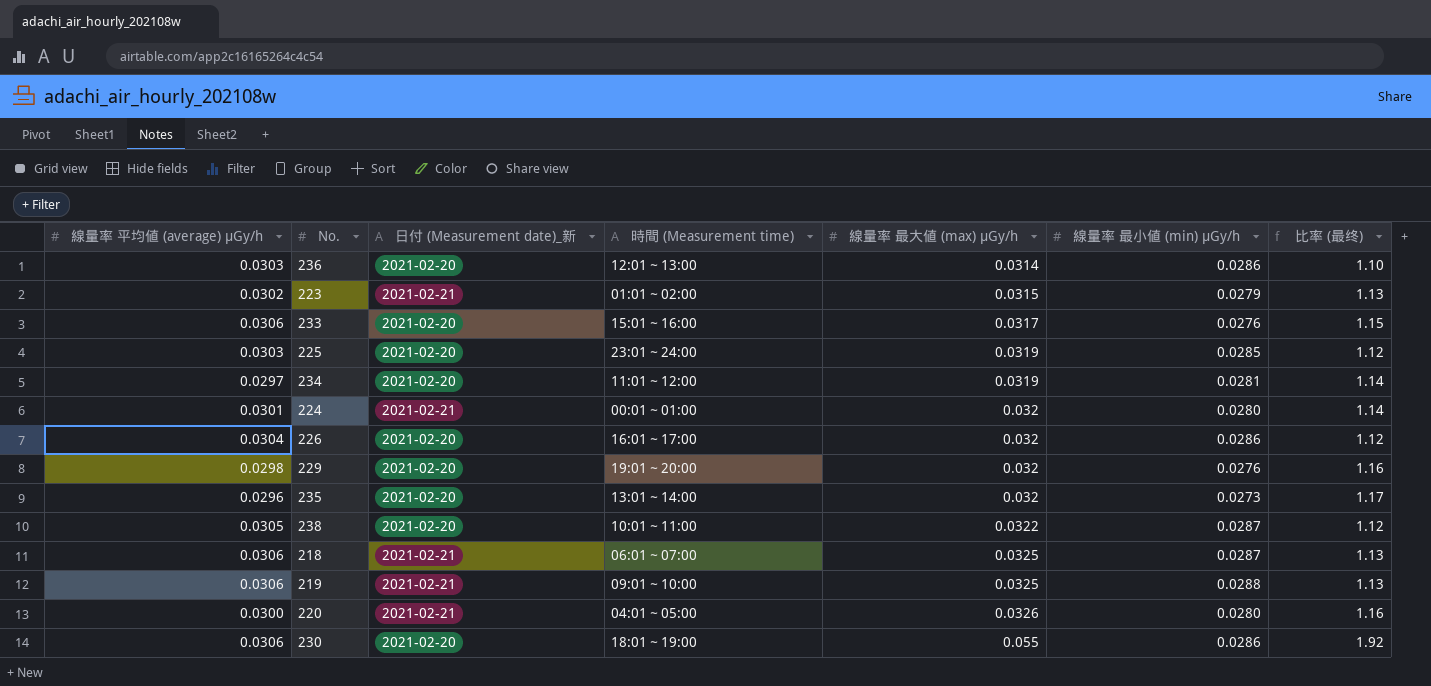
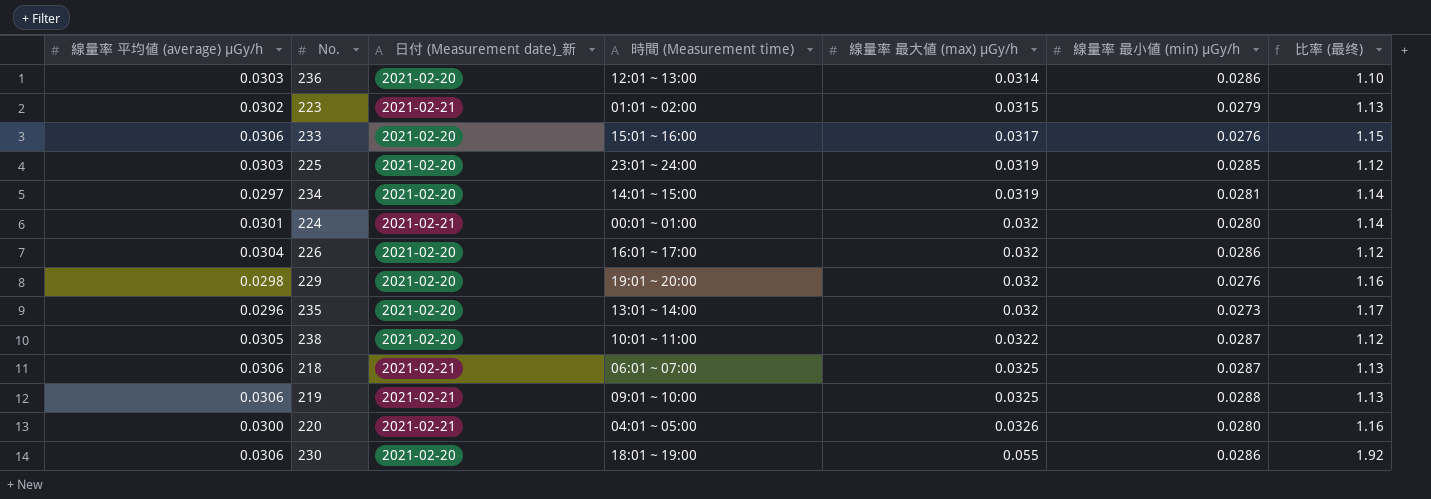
234 | 時間 (Measurement time): 11:01～12:00 -> 14:01～15:00

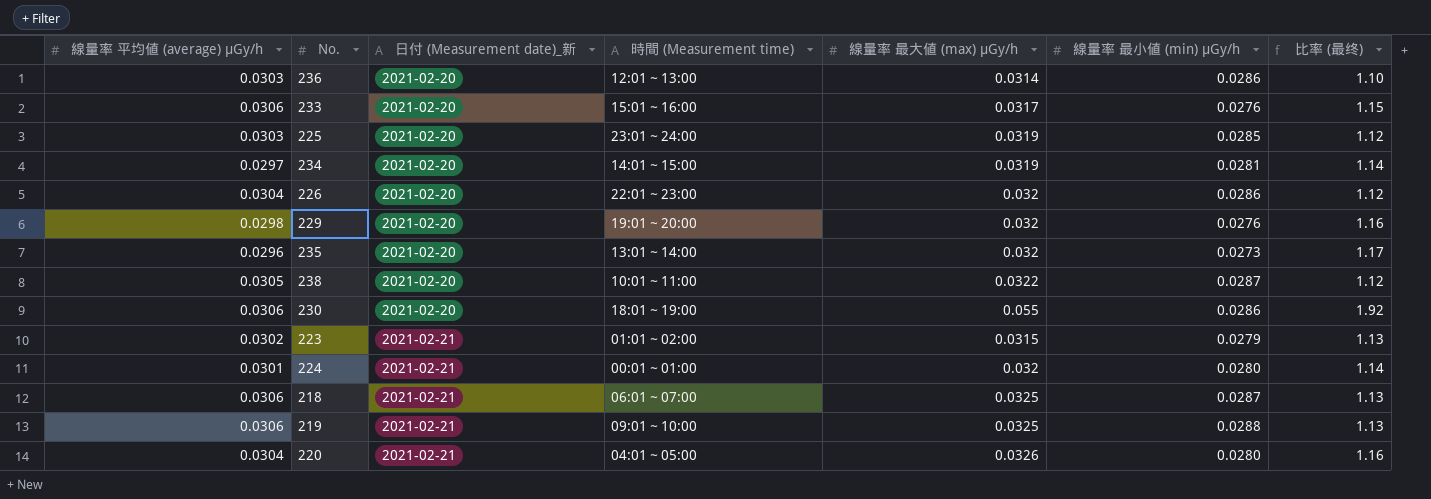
row order: 線量率 最大値 (max) μGy/h ascending -> 日付 (Measurement date)_新 ascending
226 | 時間 (Measurement time): 16:01～17:00 -> 22:01～23:00
220 | 線量率 平均値 (average) μGy/h: 0.0300 -> 0.0304

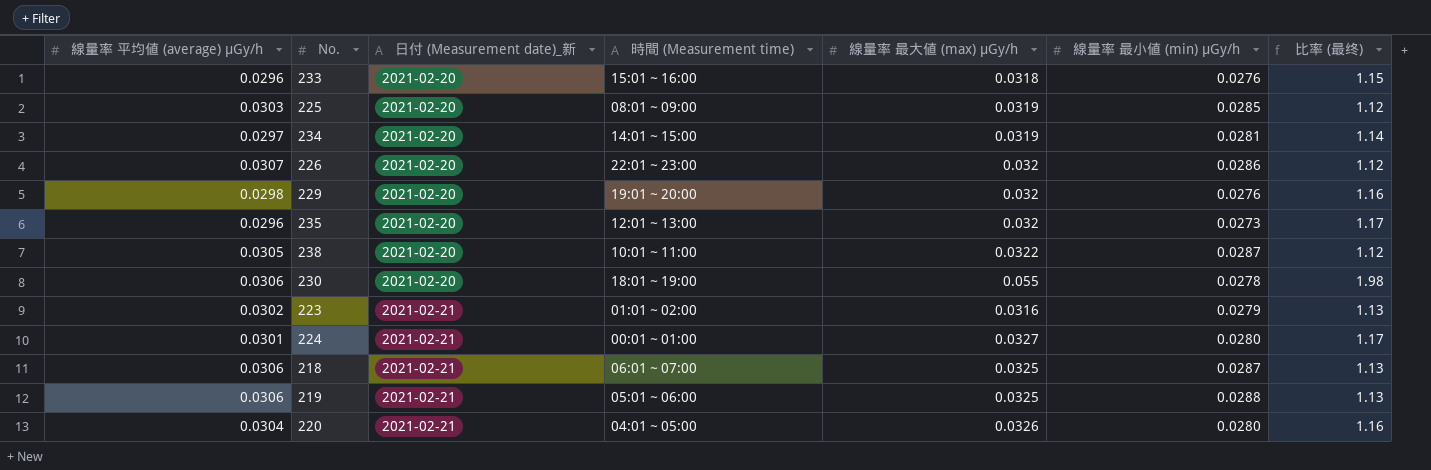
row 236: 0.0303 | 2021-02-20 | 12:01～13:00 | 0.0314 | 0.0286 | 1.10 -> none
233 | 線量率 平均値 (average) μGy/h: 0.0306 -> 0.0296
233 | 線量率 最大値 (max) μGy/h: 0.0317 -> 0.0318
225 | 時間 (Measurement time): 23:01～24:00 -> 08:01～09:00
226 | 線量率 平均値 (average) μGy/h: 0.0304 -> 0.0307
235 | 時間 (Measurement time): 13:01～14:00 -> 12:01～13:00
230 | 線量率 最小値 (min) μGy/h: 0.0286 -> 0.0278
230 | 比率 (最终): 1.92 -> 1.98
223 | 線量率 最大値 (max) μGy/h: 0.0315 -> 0.0316
224 | 線量率 最大値 (max) μGy/h: 0.032 -> 0.0327
224 | 比率 (最终): 1.14 -> 1.17
219 | 時間 (Measurement time): 09:01～10:00 -> 05:01～06:00

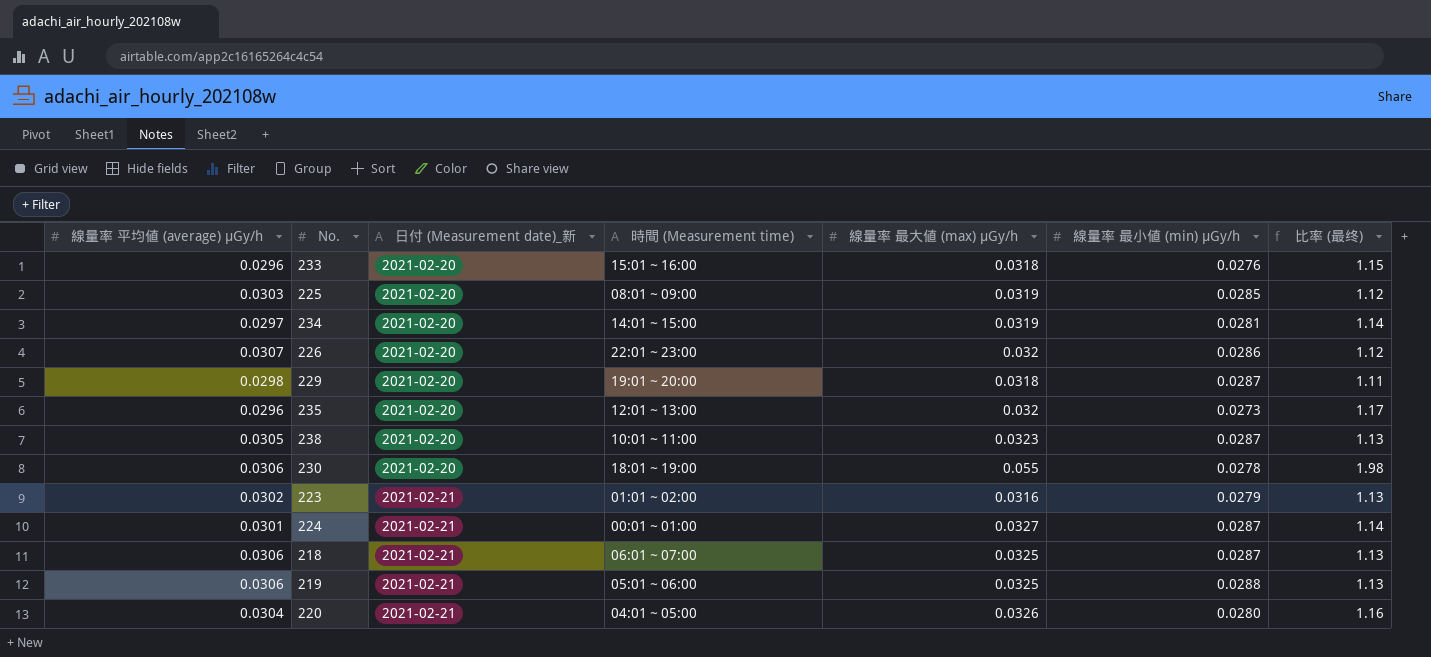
229 | 線量率 最大値 (max) μGy/h: 0.032 -> 0.0318
229 | 線量率 最小値 (min) μGy/h: 0.0276 -> 0.0287
229 | 比率 (最终): 1.16 -> 1.11
238 | 線量率 最大値 (max) μGy/h: 0.0322 -> 0.0323
238 | 比率 (最终): 1.12 -> 1.13
224 | 線量率 最小値 (min) μGy/h: 0.0280 -> 0.0287
224 | 比率 (最终): 1.17 -> 1.14

